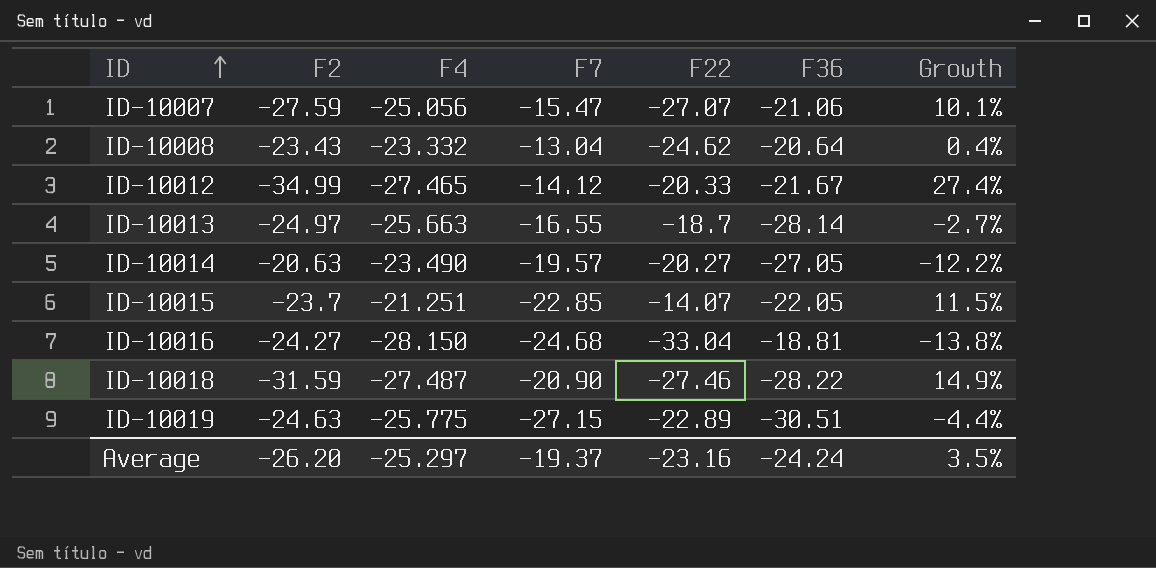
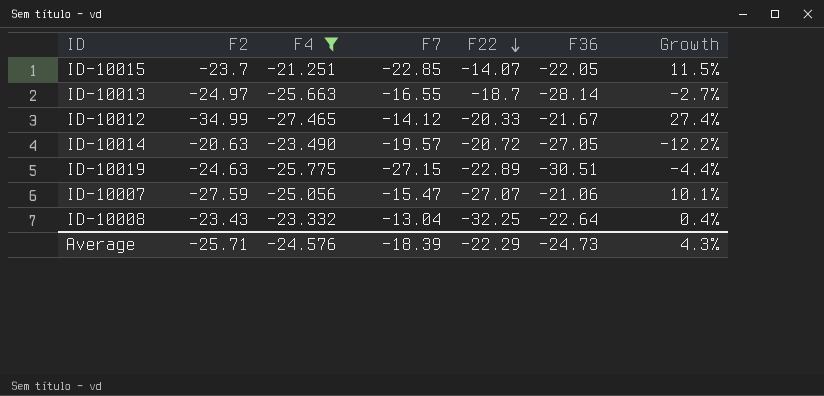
filter: none -> F4 >= -27.465
row order: ID ascending -> F22 descending
ID-10014 | F22: -20.27 -> -20.72
ID-10008 | F22: -24.62 -> -32.25
ID-10008 | F36: -20.64 -> -22.64
Average | F2: -26.20 -> -25.71
Average | F4: -25.297 -> -24.576
Average | F7: -19.37 -> -18.39
Average | F22: -23.16 -> -22.29
Average | F36: -24.24 -> -24.73
Average | Growth: 3.5% -> 4.3%

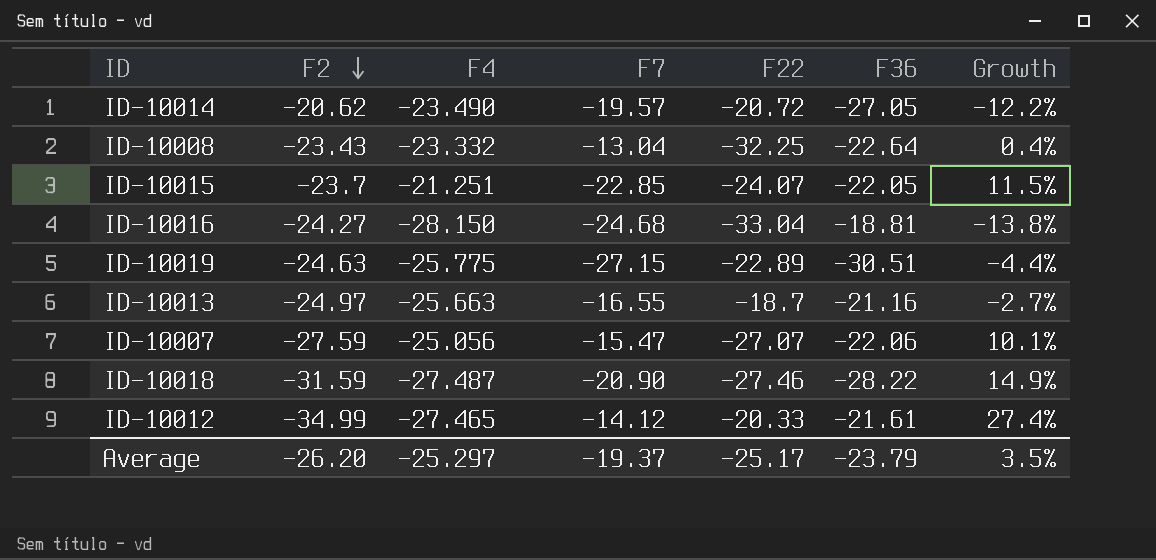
filter: F4 >= -27.465 -> none
row order: F22 descending -> F2 descending
ID-10014 | F2: -20.63 -> -20.62
ID-10015 | F22: -14.07 -> -24.07
ID-10013 | F36: -28.14 -> -21.16
ID-10007 | F36: -21.06 -> -22.06
ID-10012 | F36: -21.67 -> -21.61
Average | F2: -25.71 -> -26.20
Average | F4: -24.576 -> -25.297
Average | F7: -18.39 -> -19.37
Average | F22: -22.29 -> -25.17
Average | F36: -24.73 -> -23.79
Average | Growth: 4.3% -> 3.5%

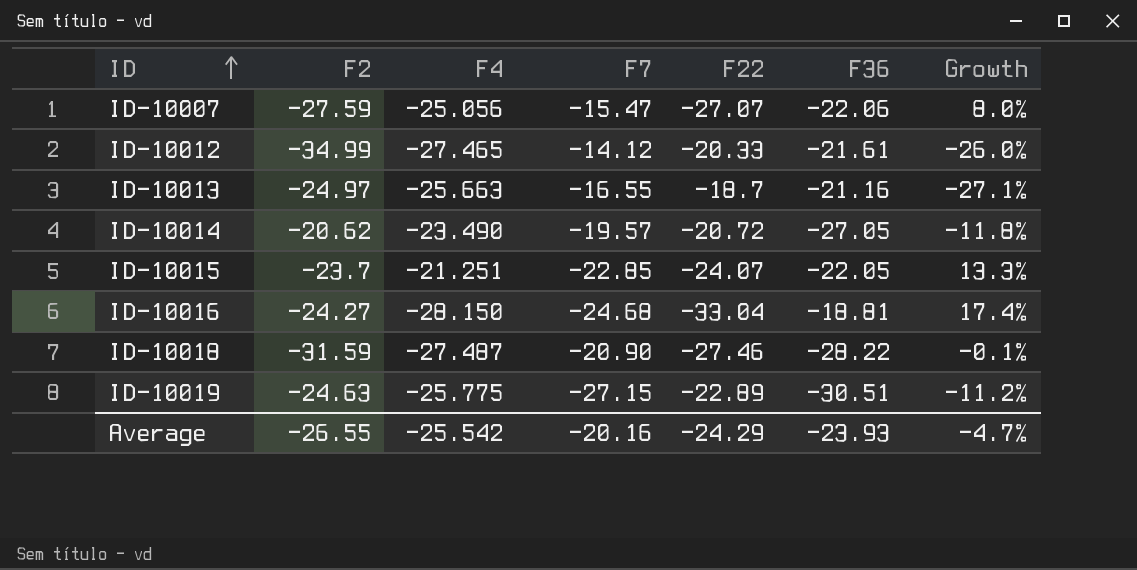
row order: F2 descending -> ID ascending
column Growth | formula: ([F2] - [F4]) / [F4] -> ([F22] - [F4]) / [F4]
row ID-10008: -23.43 | -23.332 | -13.04 | -32.25 | -22.64 | 0.4% -> none
Average | F2: -26.20 -> -26.55
Average | F4: -25.297 -> -25.542
Average | F7: -19.37 -> -20.16
Average | F22: -25.17 -> -24.29
Average | F36: -23.79 -> -23.93
Average | Growth: 3.5% -> -4.7%

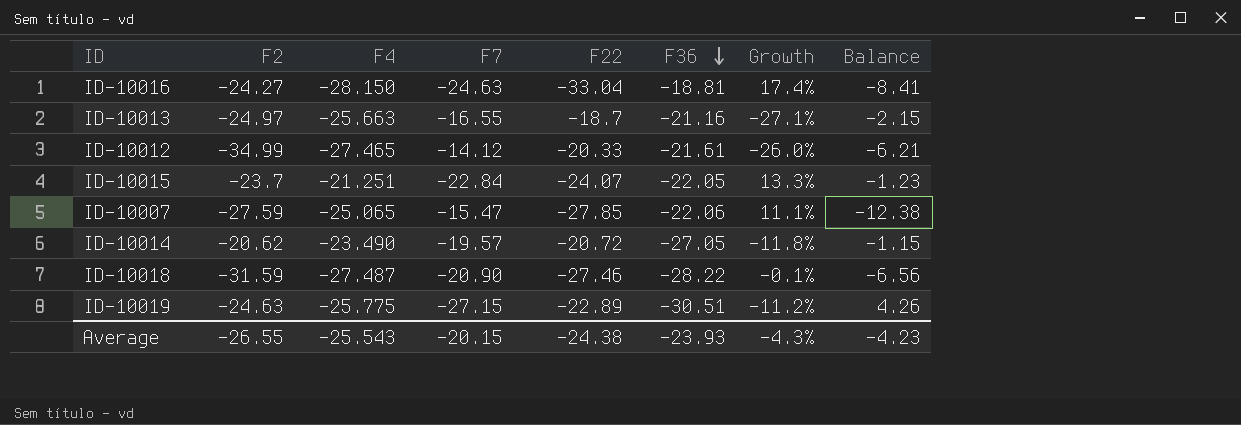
row order: ID ascending -> F36 descending
column Balance | formula: none -> [F22] - [F7]
ID-10016 | F7: -24.68 -> -24.63
ID-10015 | F7: -22.85 -> -22.84
ID-10007 | F4: -25.056 -> -25.065
ID-10007 | F22: -27.07 -> -27.85
ID-10007 | Growth: 8.0% -> 11.1%
Average | F4: -25.542 -> -25.543
Average | F7: -20.16 -> -20.15
Average | F22: -24.29 -> -24.38
Average | Growth: -4.7% -> -4.3%

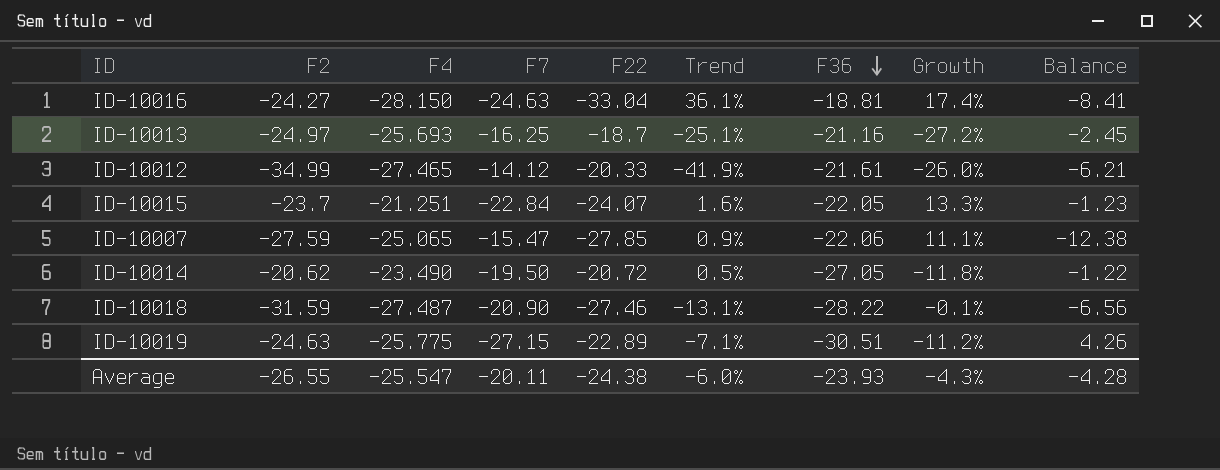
column Trend | formula: none -> ([F22] - [F2]) / [F2]
ID-10013 | F4: -25.663 -> -25.693
ID-10013 | F7: -16.55 -> -16.25
ID-10013 | Growth: -27.1% -> -27.2%
ID-10013 | Balance: -2.15 -> -2.45
ID-10014 | F7: -19.57 -> -19.50
ID-10014 | Balance: -1.15 -> -1.22
Average | F4: -25.543 -> -25.547
Average | F7: -20.15 -> -20.11
Average | Balance: -4.23 -> -4.28

